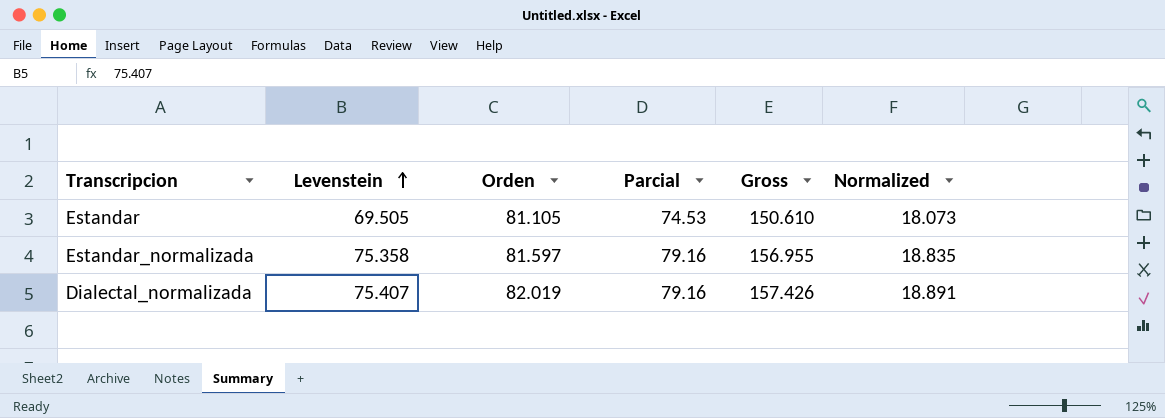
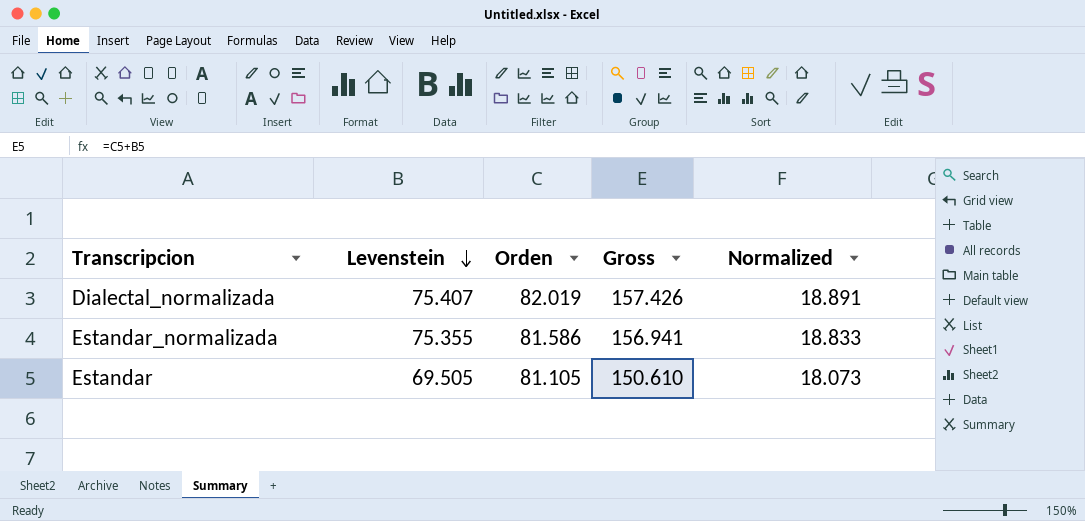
row order: Levenstein ascending -> Levenstein descending
column Parcial | position: 4 -> none
Estandar_normalizada | Levenstein: 75.358 -> 75.355
Estandar_normalizada | Orden: 81.597 -> 81.586
Estandar_normalizada | Gross: 156.955 -> 156.941
Estandar_normalizada | Normalized: 18.835 -> 18.833

